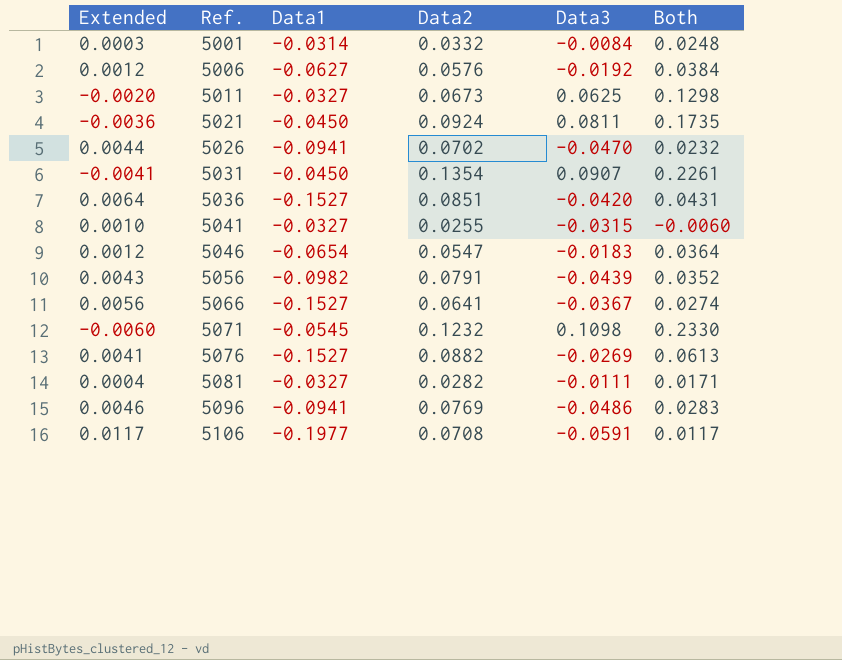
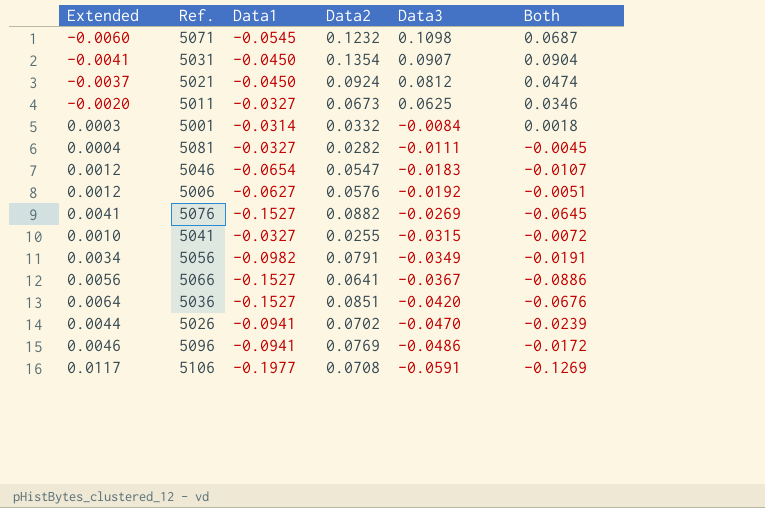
row order: Ref. ascending -> Data3 descending
column Both | formula: [Data2] + [Data3] -> [Data1] + [Data2]
5021 | Extended: -0.0036 -> -0.0037
5021 | Data3: 0.0811 -> 0.0812
5056 | Extended: 0.0043 -> 0.0034
5056 | Data3: -0.0439 -> -0.0349

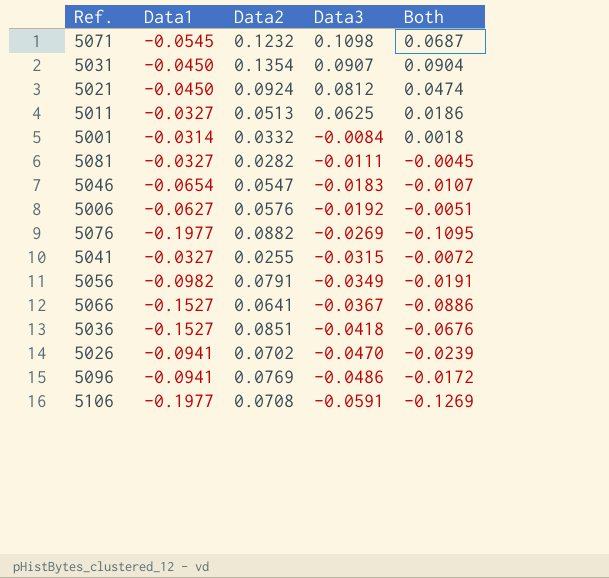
column Extended | formula: [Data1] * [Data3] -> none
5011 | Data2: 0.0673 -> 0.0513
5011 | Both: 0.0346 -> 0.0186
5076 | Data1: -0.1527 -> -0.1977
5076 | Both: -0.0645 -> -0.1095
5036 | Data3: -0.0420 -> -0.0418

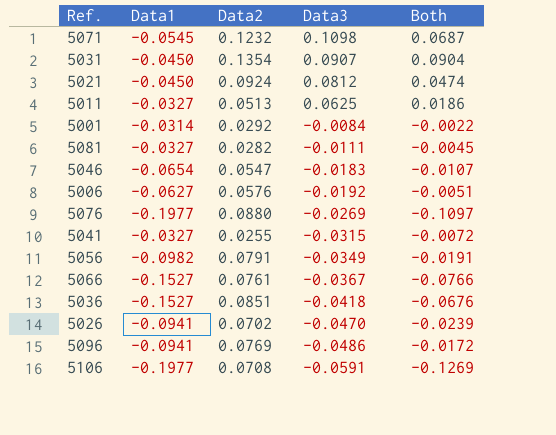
5001 | Data2: 0.0332 -> 0.0292
5001 | Both: 0.0018 -> -0.0022
5076 | Data2: 0.0882 -> 0.0880
5076 | Both: -0.1095 -> -0.1097
5066 | Data2: 0.0641 -> 0.0761
5066 | Both: -0.0886 -> -0.0766

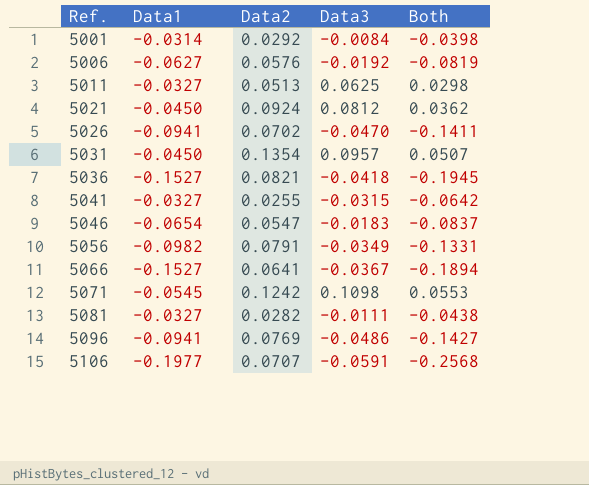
row order: Data3 descending -> Ref. ascending
column Both | formula: [Data1] + [Data2] -> [Data1] + [Data3]
row 5076: -0.1977 | 0.0880 | -0.0269 | -0.1097 -> none
5031 | Data3: 0.0907 -> 0.0957
5036 | Data2: 0.0851 -> 0.0821
5066 | Data2: 0.0761 -> 0.0641
5071 | Data2: 0.1232 -> 0.1242
5106 | Data2: 0.0708 -> 0.0707

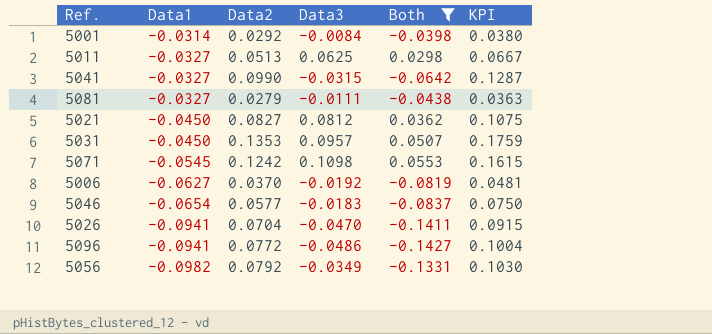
filter: none -> Both >= -0.1427
row order: Ref. ascending -> Data1 descending
column KPI | formula: none -> [Data2] * 1.3
5041 | Data2: 0.0255 -> 0.0990
5081 | Data2: 0.0282 -> 0.0279
5021 | Data2: 0.0924 -> 0.0827
5031 | Data2: 0.1354 -> 0.1353
5006 | Data2: 0.0576 -> 0.0370
5046 | Data2: 0.0547 -> 0.0577
5026 | Data2: 0.0702 -> 0.0704
5096 | Data2: 0.0769 -> 0.0772
5056 | Data2: 0.0791 -> 0.0792

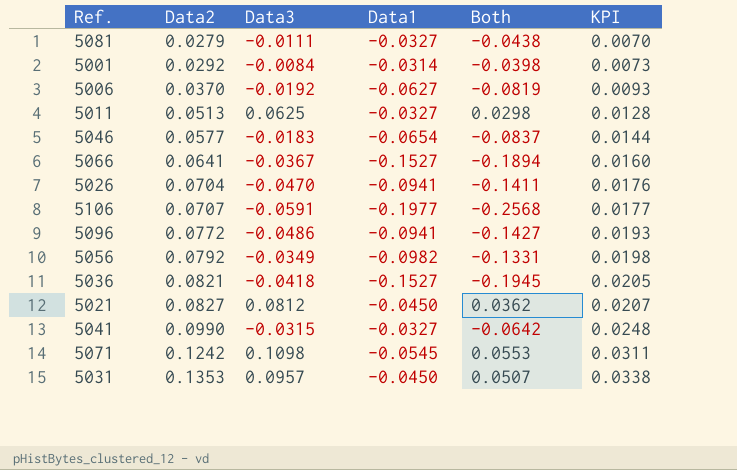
filter: Both >= -0.1427 -> none
row order: Data1 descending -> Data2 ascending
column Data1 | position: 2 -> 4
column KPI | formula: [Data2] * 1.3 -> [Data2] * 0.25

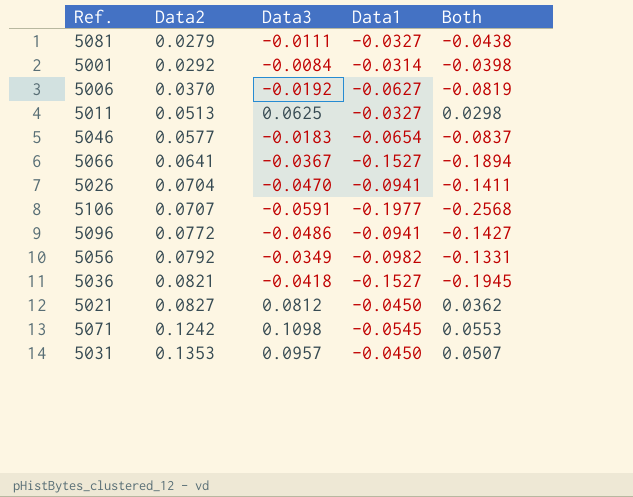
column KPI | formula: [Data2] * 0.25 -> none
row 5041: 0.0990 | -0.0315 | -0.0327 | -0.0642 | 0.0248 -> none

